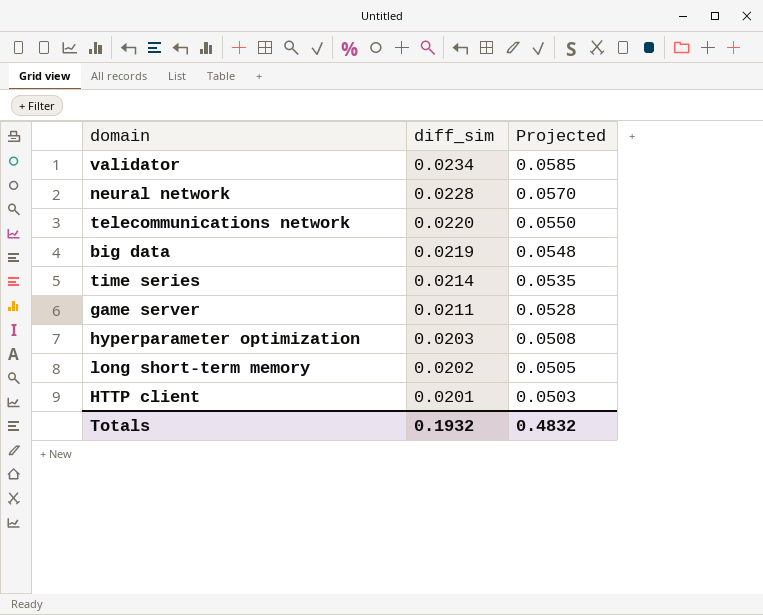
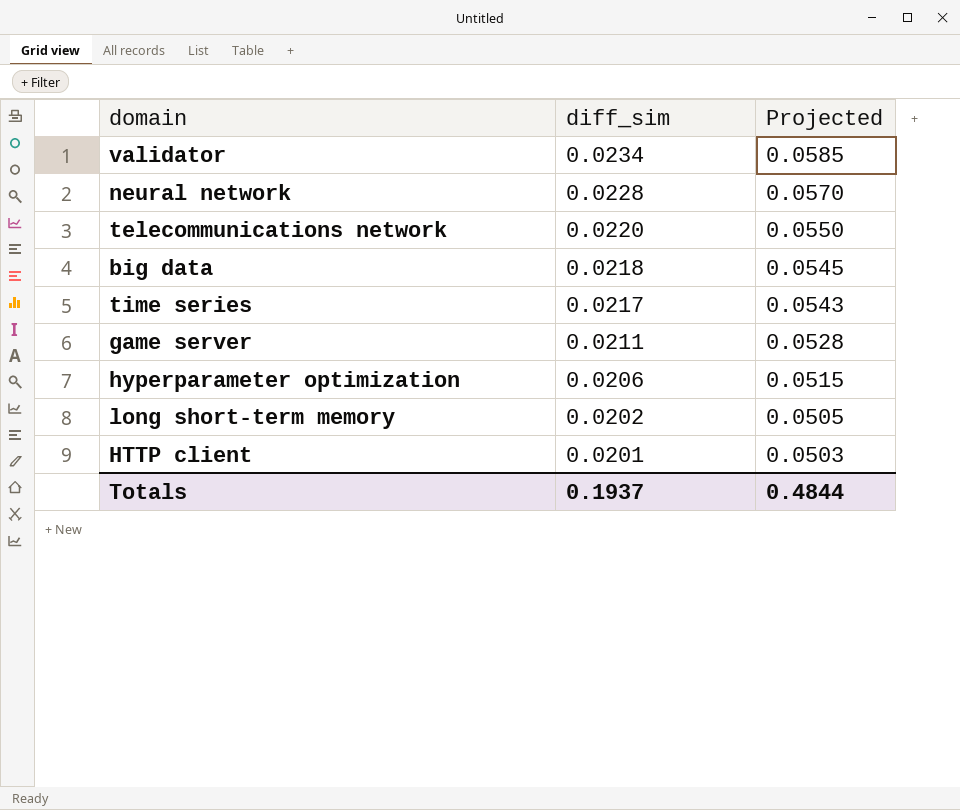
big data | diff_sim: 0.0219 -> 0.0218
big data | Projected: 0.0548 -> 0.0545
time series | diff_sim: 0.0214 -> 0.0217
time series | Projected: 0.0535 -> 0.0543
hyperparameter optimization | diff_sim: 0.0203 -> 0.0206
hyperparameter optimization | Projected: 0.0508 -> 0.0515
Totals | diff_sim: 0.1932 -> 0.1937
Totals | Projected: 0.4832 -> 0.4844

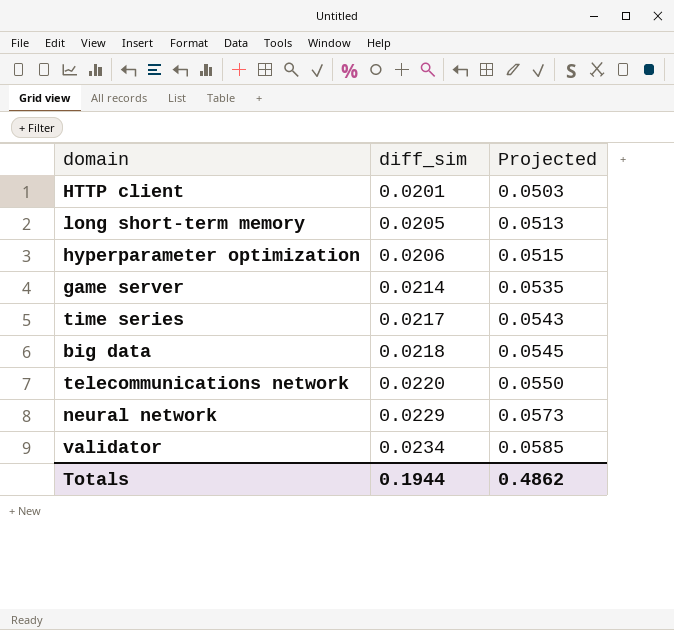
row order: diff_sim descending -> diff_sim ascending
long short-term memory | diff_sim: 0.0202 -> 0.0205
long short-term memory | Projected: 0.0505 -> 0.0513
game server | diff_sim: 0.0211 -> 0.0214
game server | Projected: 0.0528 -> 0.0535
neural network | diff_sim: 0.0228 -> 0.0229
neural network | Projected: 0.0570 -> 0.0573
Totals | diff_sim: 0.1937 -> 0.1944
Totals | Projected: 0.4844 -> 0.4862

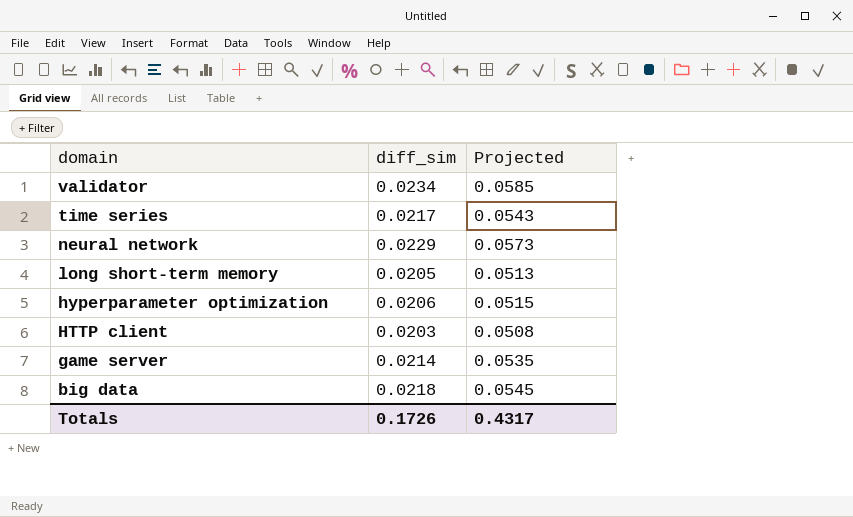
row order: diff_sim ascending -> domain descending
row telecommunications network: 0.0220 | 0.0550 -> none
HTTP client | diff_sim: 0.0201 -> 0.0203
HTTP client | Projected: 0.0503 -> 0.0508
Totals | diff_sim: 0.1944 -> 0.1726
Totals | Projected: 0.4862 -> 0.4317

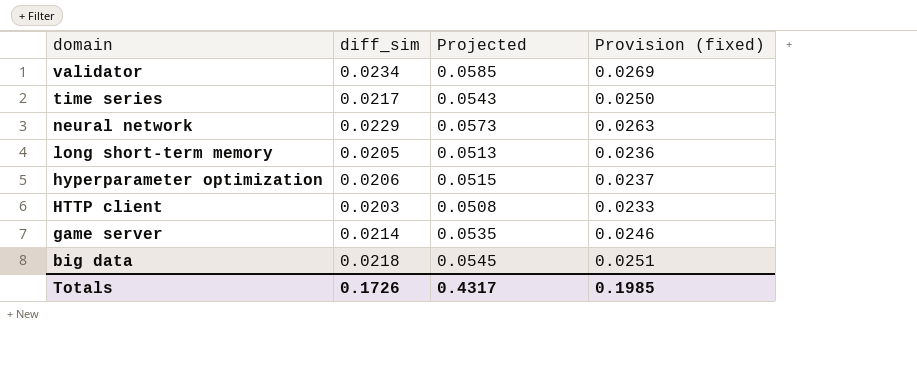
column Provision (fixed) | formula: none -> [diff_sim] * 1.15

